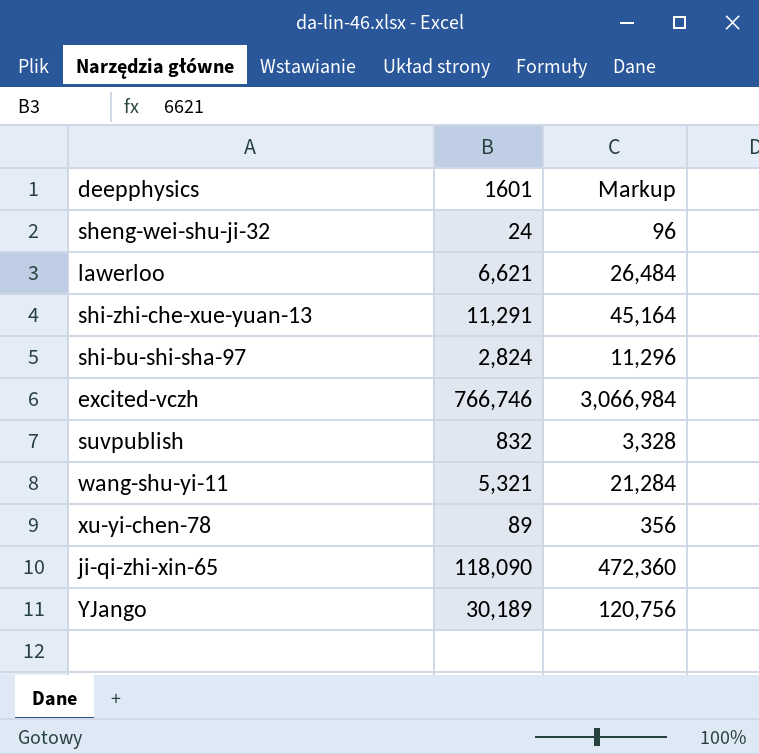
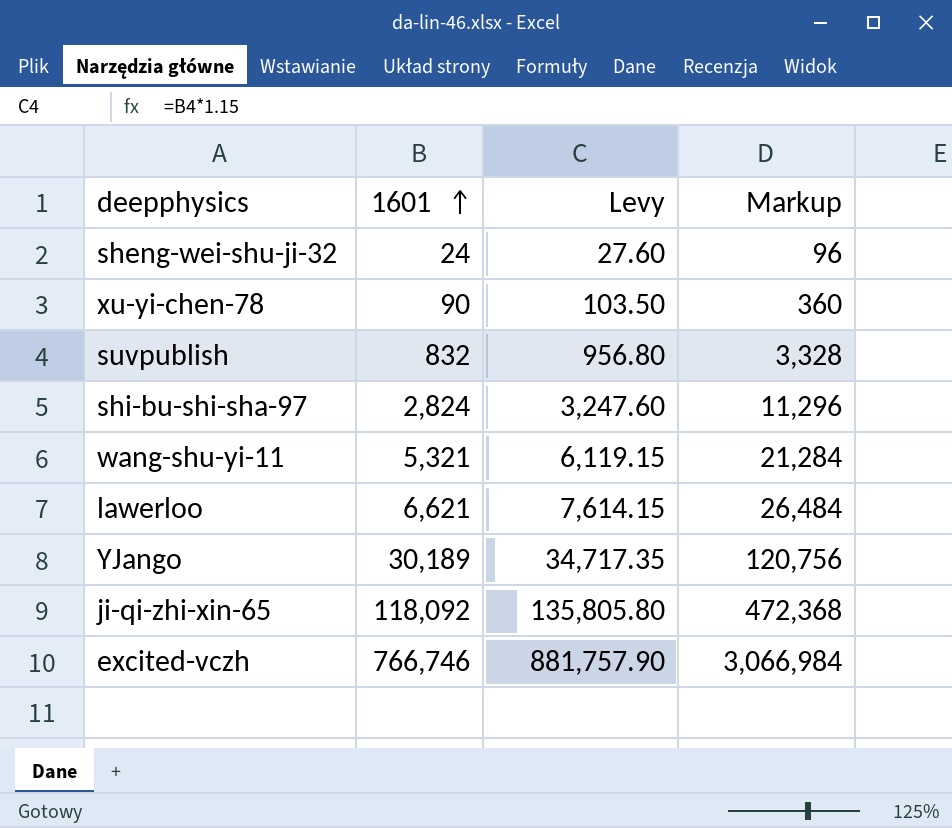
row order: none -> 1601 ascending
column Levy | formula: none -> [1601] * 1.15
row shi-zhi-che-xue-yuan-13: 11,291 | 45,164 -> none
xu-yi-chen-78 | 1601: 89 -> 90
xu-yi-chen-78 | Markup: 356 -> 360
ji-qi-zhi-xin-65 | 1601: 118,090 -> 118,092
ji-qi-zhi-xin-65 | Markup: 472,360 -> 472,368

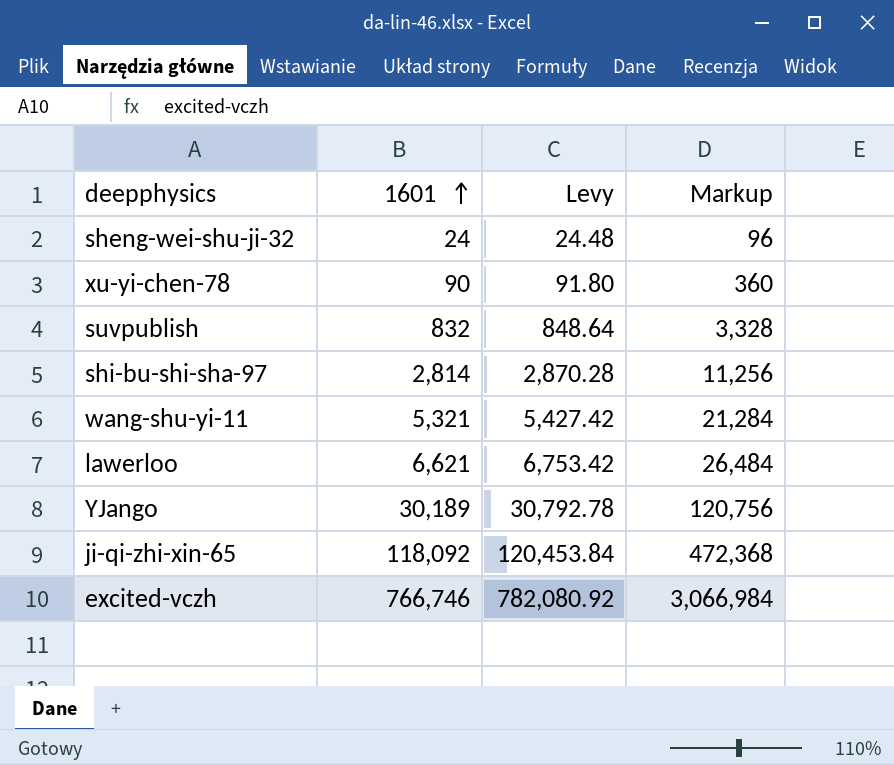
column Levy | formula: [1601] * 1.15 -> [1601] * 1.02
shi-bu-shi-sha-97 | 1601: 2,824 -> 2,814
shi-bu-shi-sha-97 | Markup: 11,296 -> 11,256

